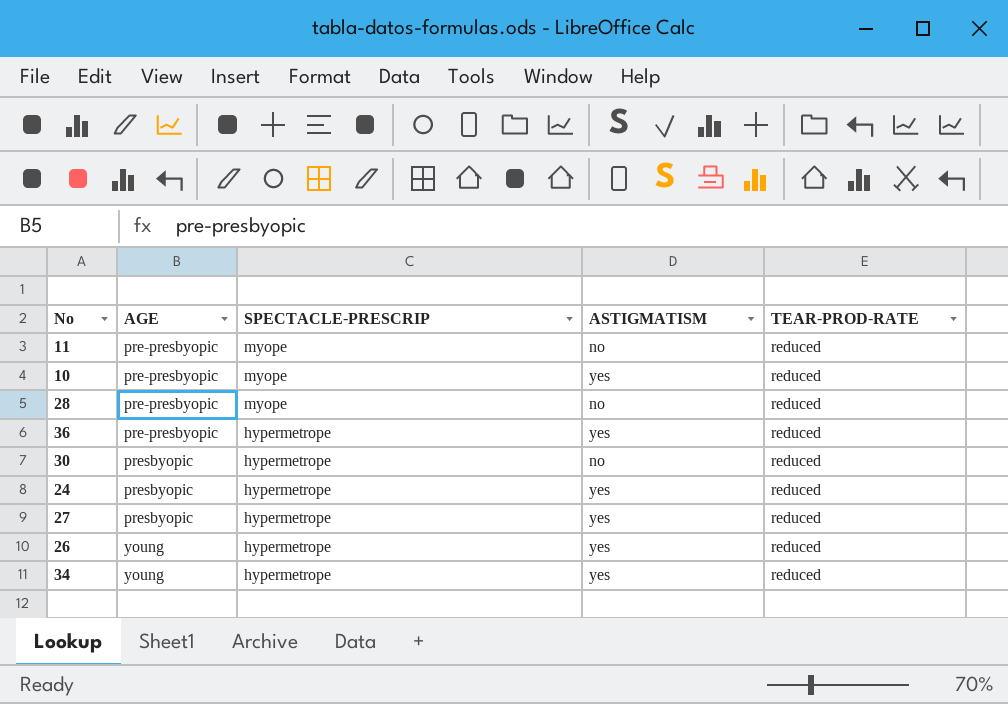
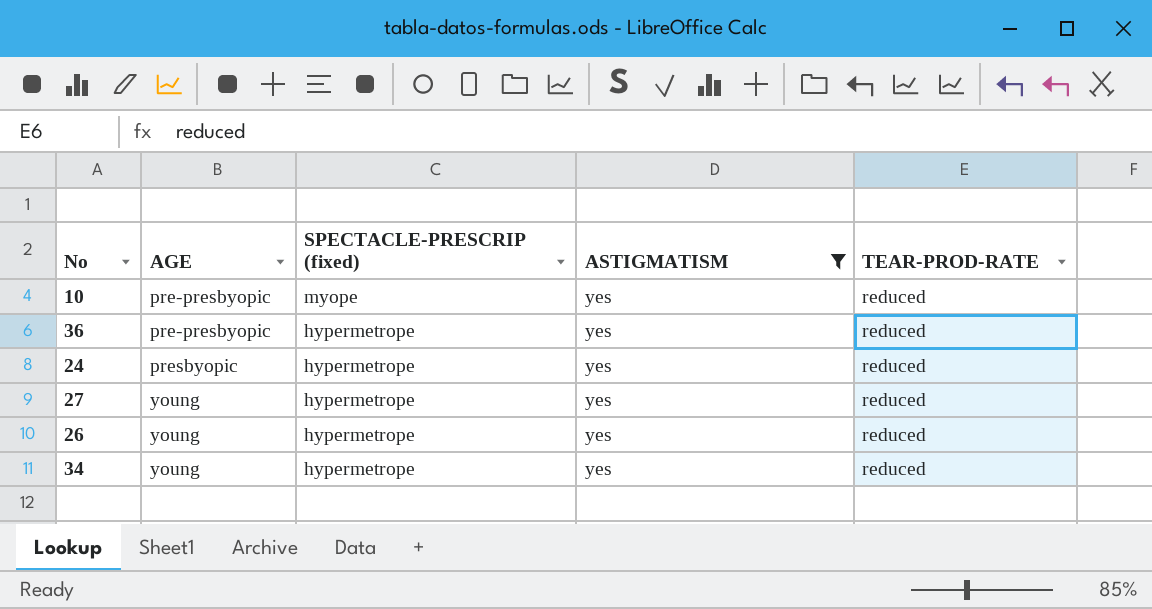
filter: none -> ASTIGMATISM = yes
column name: SPECTACLE-PRESCRIP -> SPECTACLE-PRESCRIP (fixed)
27 | AGE: presbyopic -> young

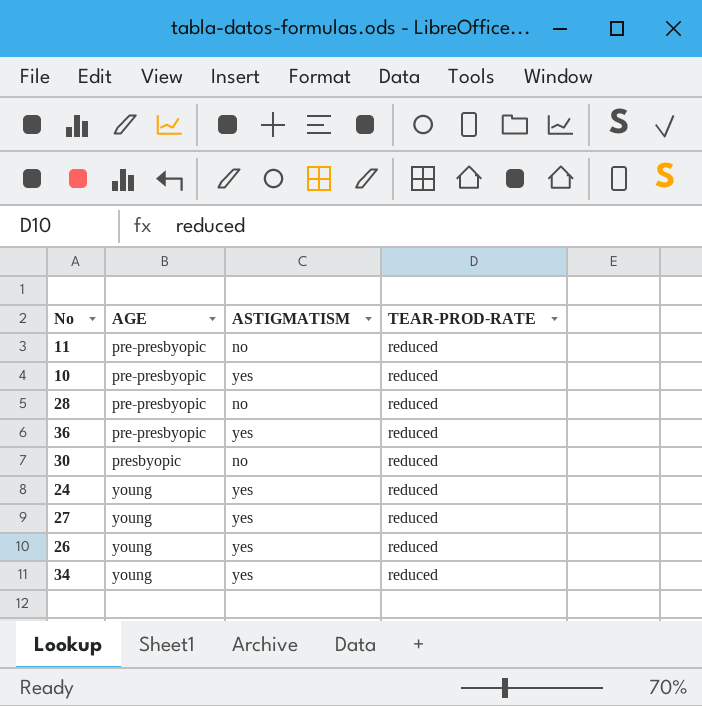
filter: ASTIGMATISM = yes -> none
column SPECTACLE-PRESCRIP (fixed) | position: 3 -> none
24 | AGE: presbyopic -> young

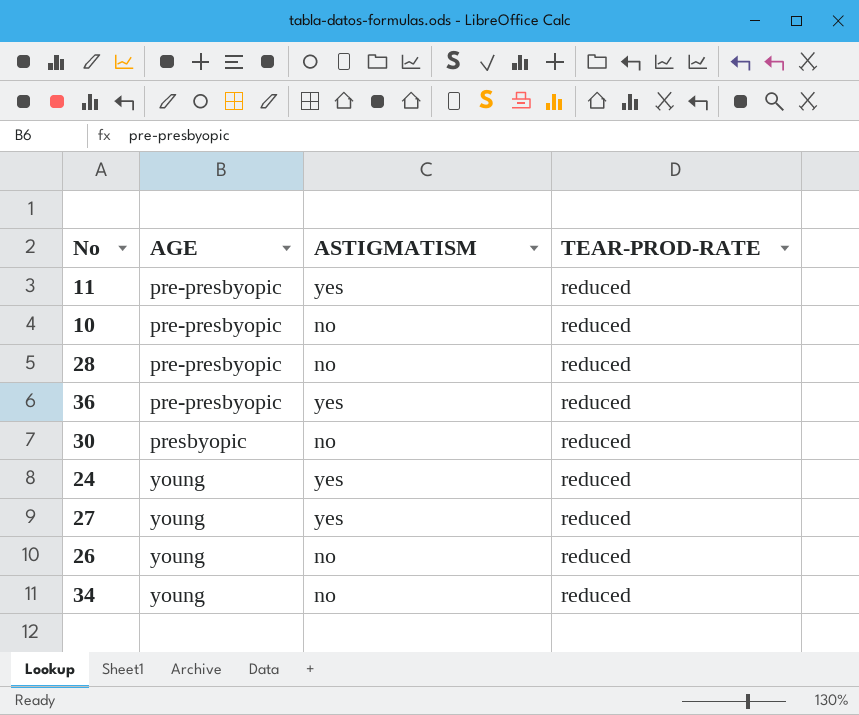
11 | ASTIGMATISM: no -> yes
10 | ASTIGMATISM: yes -> no
26 | ASTIGMATISM: yes -> no
34 | ASTIGMATISM: yes -> no

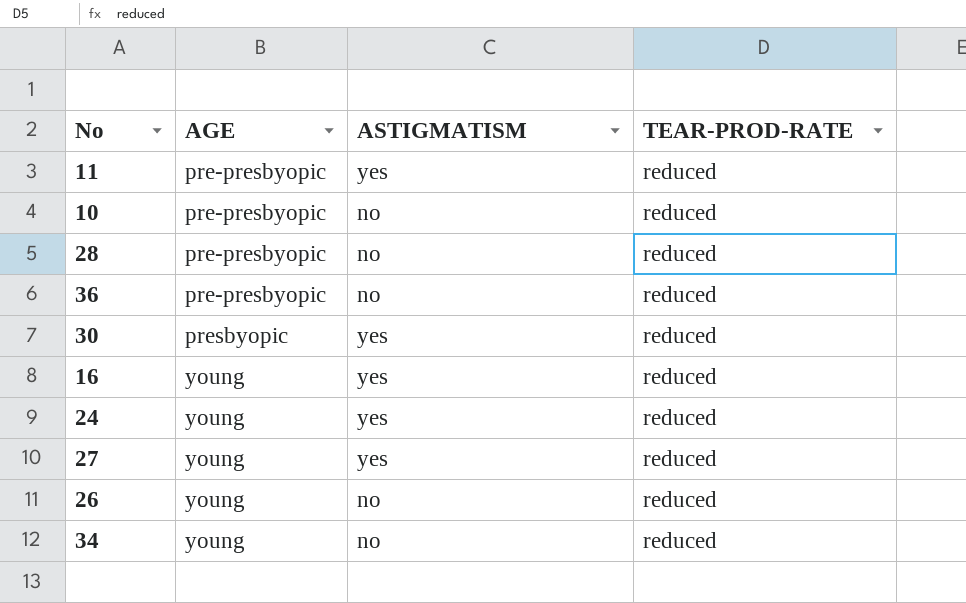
36 | ASTIGMATISM: yes -> no
30 | ASTIGMATISM: no -> yes
row 16: none -> young | yes | reduced

